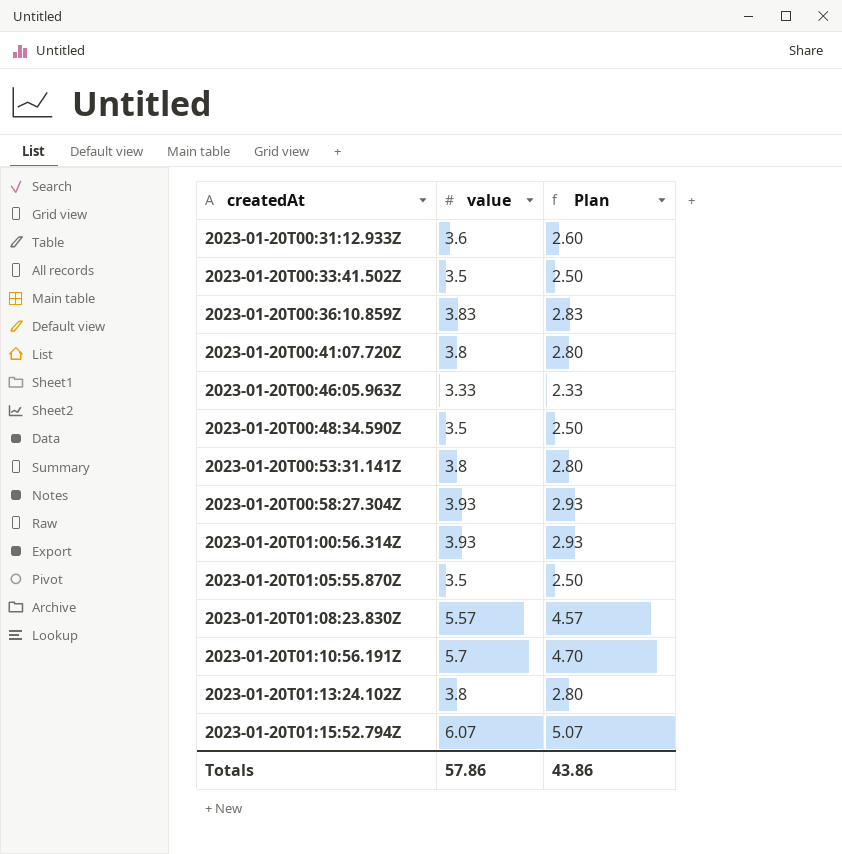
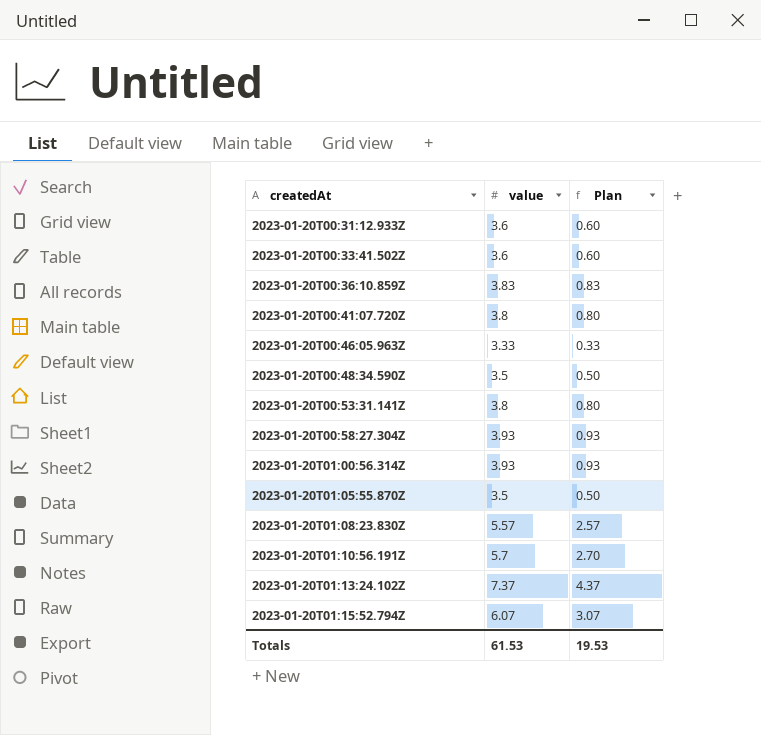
column Plan | formula: [value] - 1 -> [value] - 3
2023-01-20T00:33:41.502Z | value: 3.5 -> 3.6
2023-01-20T01:13:24.102Z | value: 3.8 -> 7.37
Totals | value: 57.86 -> 61.53
Totals | Plan: 43.86 -> 19.53

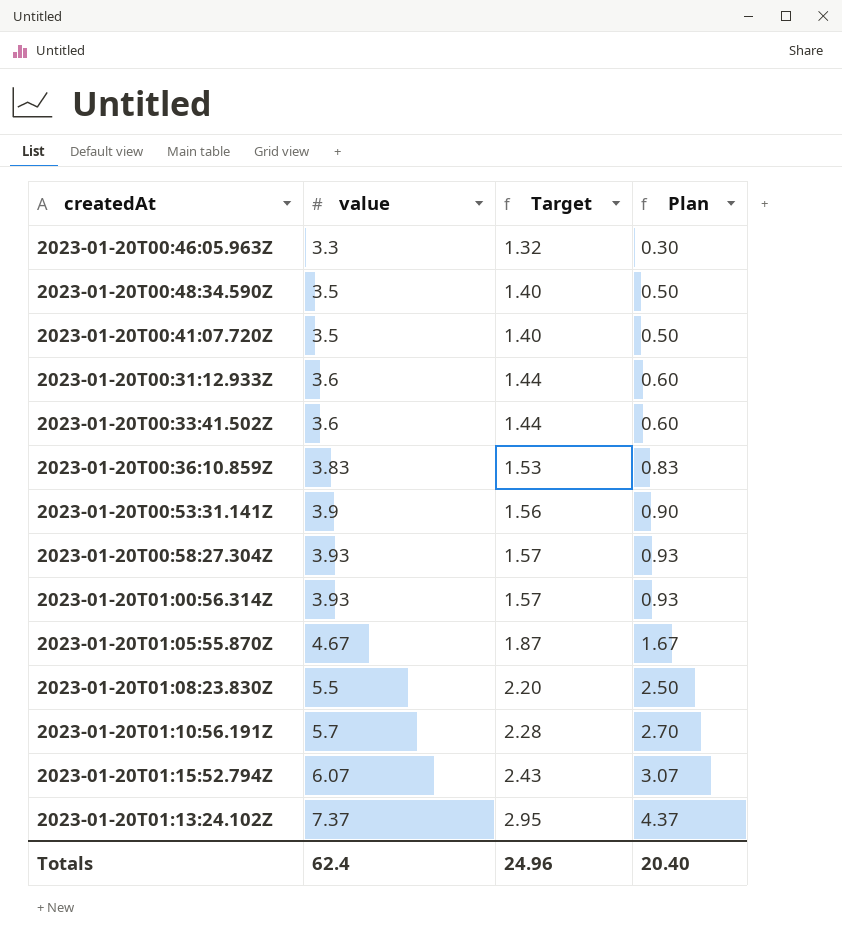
row order: createdAt ascending -> value ascending
column Target | formula: none -> [value] * 0.4
2023-01-20T00:46:05.963Z | value: 3.33 -> 3.3
2023-01-20T00:46:05.963Z | Plan: 0.33 -> 0.30
2023-01-20T00:41:07.720Z | value: 3.8 -> 3.5
2023-01-20T00:41:07.720Z | Plan: 0.80 -> 0.50
2023-01-20T00:53:31.141Z | value: 3.8 -> 3.9
2023-01-20T00:53:31.141Z | Plan: 0.80 -> 0.90
2023-01-20T01:05:55.870Z | value: 3.5 -> 4.67
2023-01-20T01:05:55.870Z | Plan: 0.50 -> 1.67
2023-01-20T01:08:23.830Z | value: 5.57 -> 5.5
2023-01-20T01:08:23.830Z | Plan: 2.57 -> 2.50
Totals | value: 61.53 -> 62.4
Totals | Plan: 19.53 -> 20.40

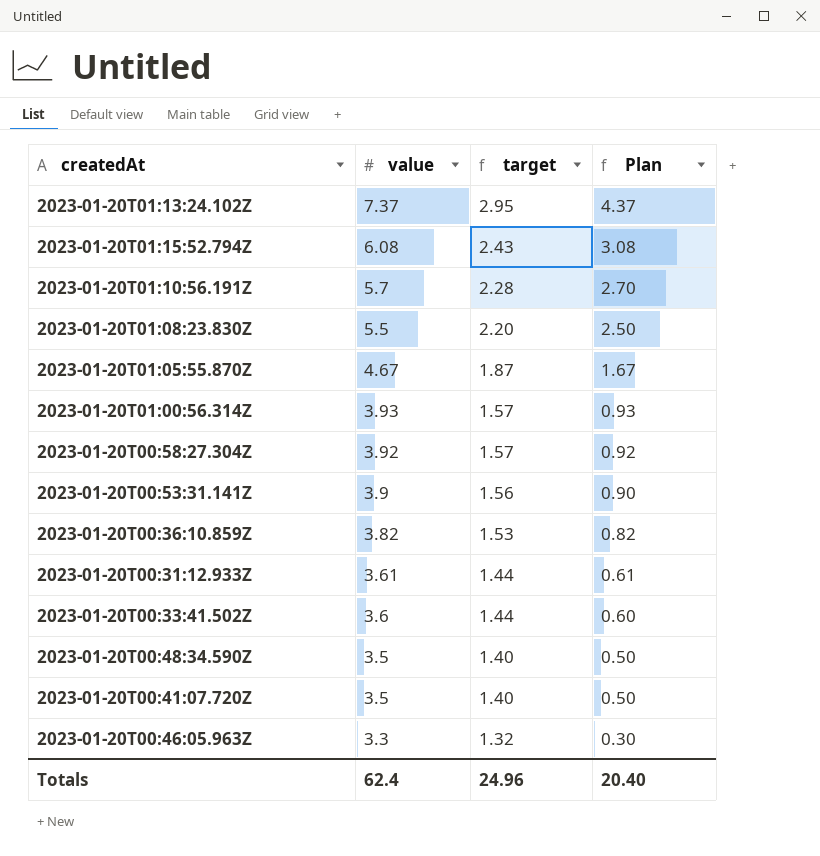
row order: value ascending -> value descending
column name: Target -> target
2023-01-20T01:15:52.794Z | value: 6.07 -> 6.08
2023-01-20T01:15:52.794Z | Plan: 3.07 -> 3.08
2023-01-20T00:58:27.304Z | value: 3.93 -> 3.92
2023-01-20T00:58:27.304Z | Plan: 0.93 -> 0.92
2023-01-20T00:36:10.859Z | value: 3.83 -> 3.82
2023-01-20T00:36:10.859Z | Plan: 0.83 -> 0.82
2023-01-20T00:31:12.933Z | value: 3.6 -> 3.61
2023-01-20T00:31:12.933Z | Plan: 0.60 -> 0.61

